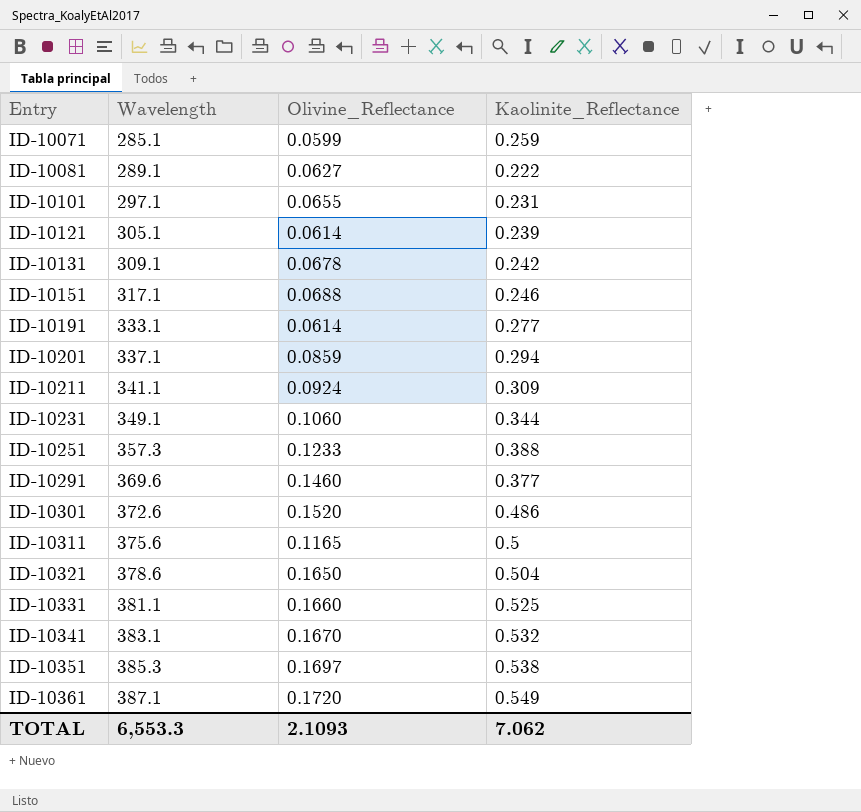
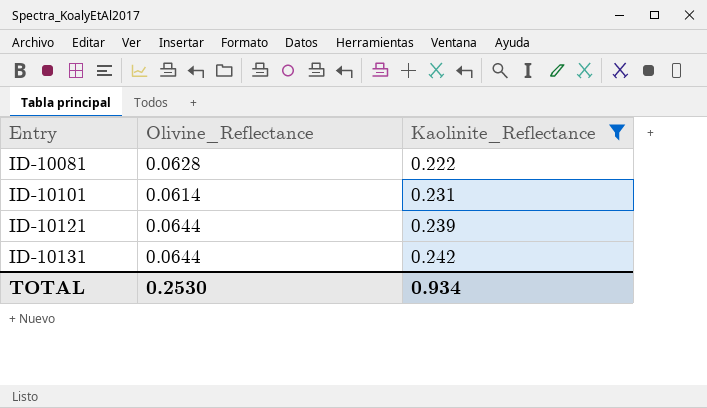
filter: none -> Kaolinite_Reflectance <= 0.242
column Wavelength | position: 2 -> none
ID-10081 | Olivine_Reflectance: 0.0627 -> 0.0628
ID-10101 | Olivine_Reflectance: 0.0655 -> 0.0614
ID-10121 | Olivine_Reflectance: 0.0614 -> 0.0644
ID-10131 | Olivine_Reflectance: 0.0678 -> 0.0644
TOTAL | Olivine_Reflectance: 2.1093 -> 0.2530
TOTAL | Kaolinite_Reflectance: 7.062 -> 0.934

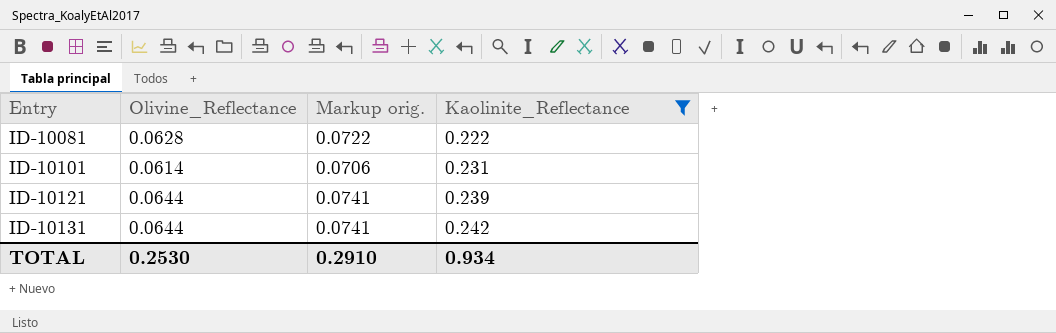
column Markup orig. | formula: none -> [Olivine_Reflectance] * 1.15

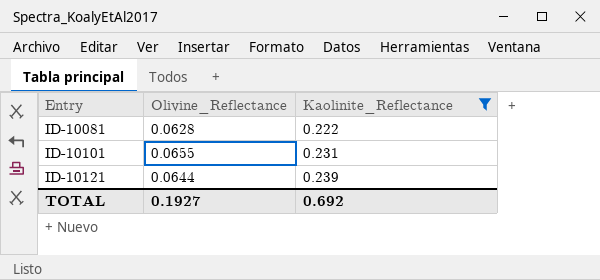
column Markup orig. | formula: [Olivine_Reflectance] * 1.15 -> none
row ID-10131: 0.0644 | 0.0741 | 0.242 -> none
ID-10101 | Olivine_Reflectance: 0.0614 -> 0.0655
TOTAL | Olivine_Reflectance: 0.2530 -> 0.1927
TOTAL | Kaolinite_Reflectance: 0.934 -> 0.692

